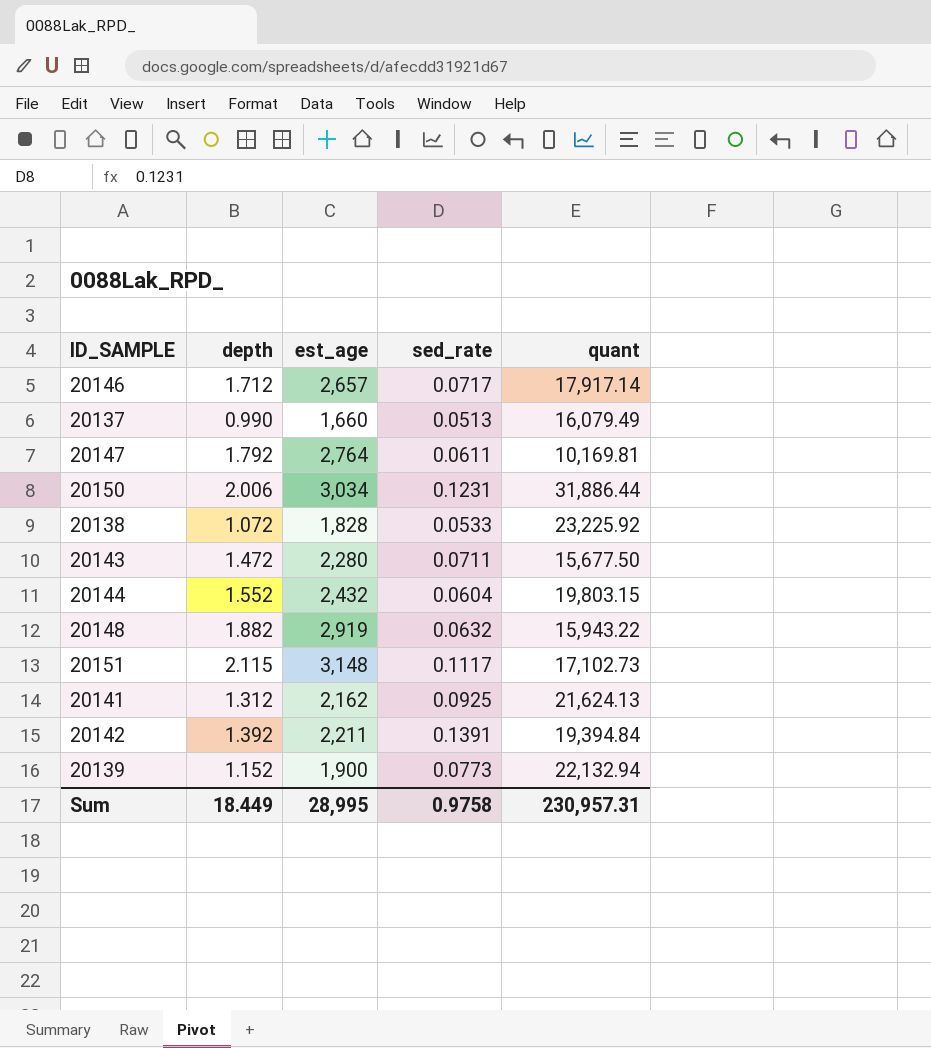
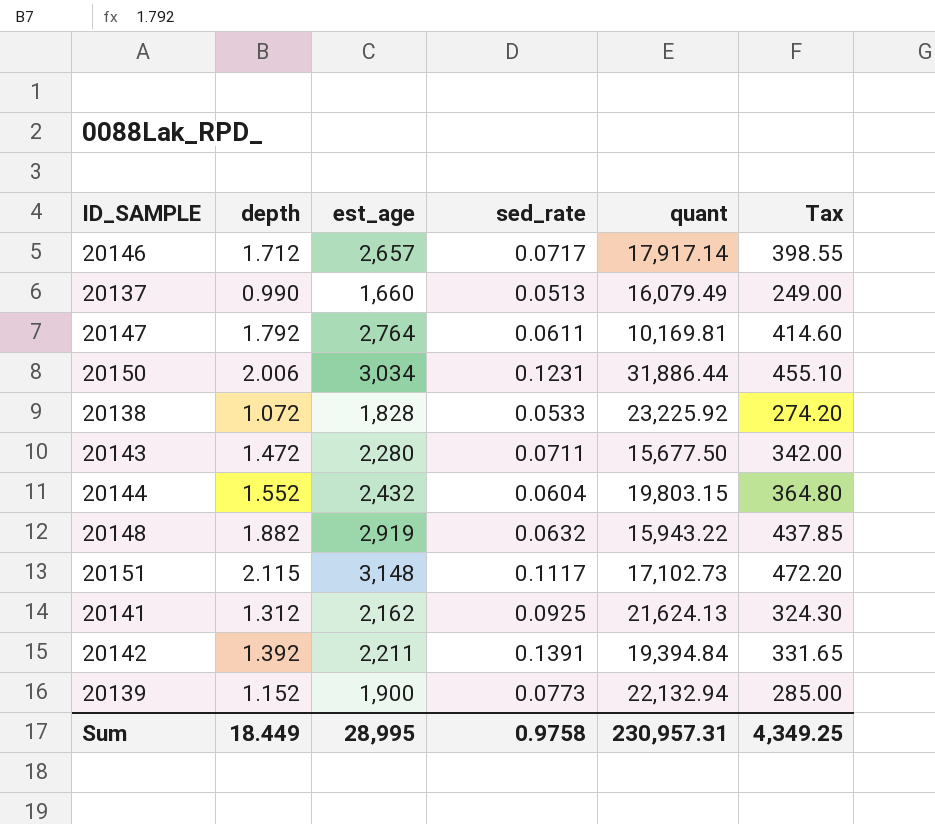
column Tax | formula: none -> [est_age] * 0.15

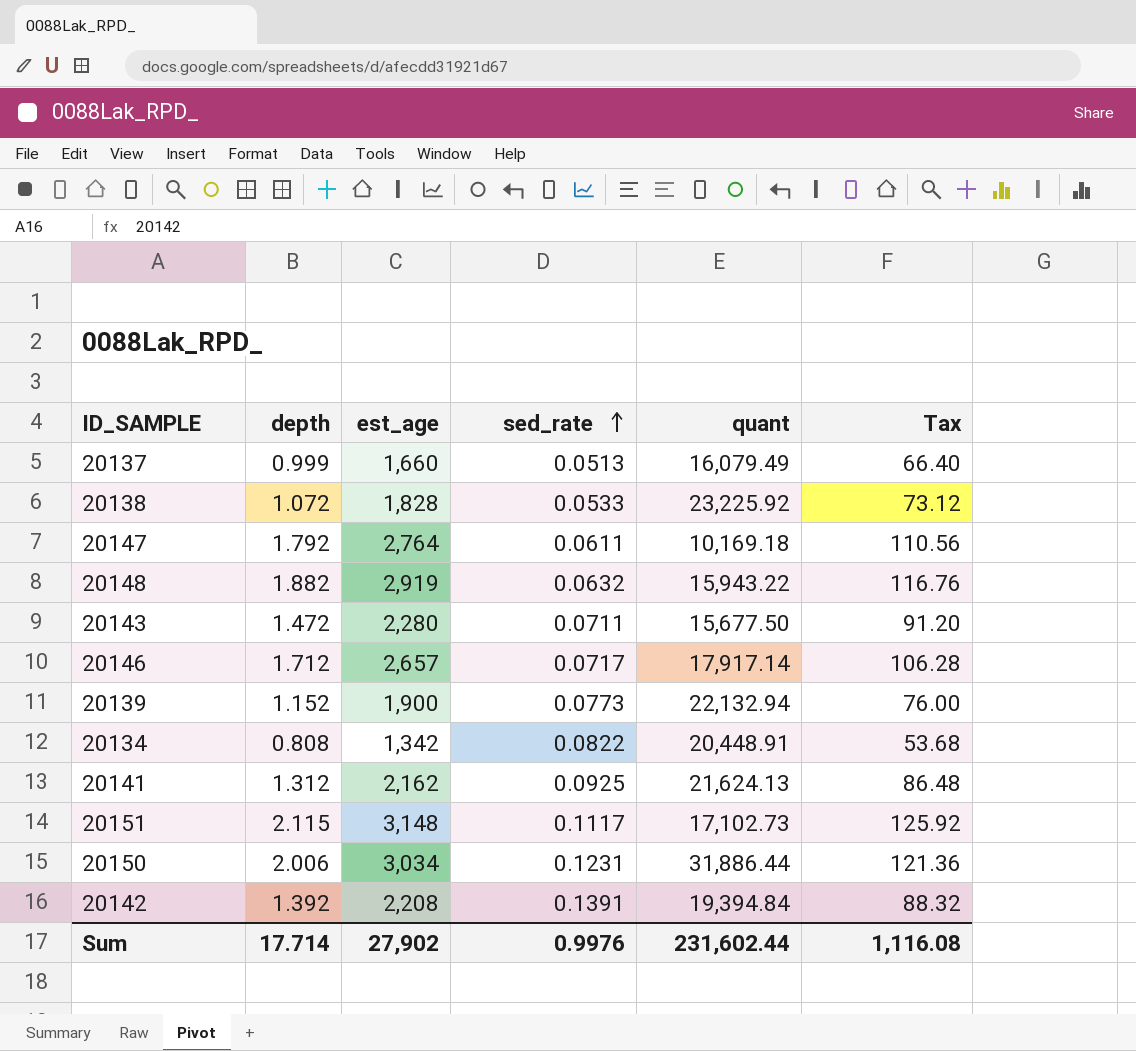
row order: none -> sed_rate ascending
column Tax | formula: [est_age] * 0.15 -> [est_age] * 0.04
row 20144: 1.552 | 2,432 | 0.0604 | 19,803.15 | 364.80 -> none
20137 | depth: 0.990 -> 0.999
20147 | quant: 10,169.81 -> 10,169.18
row 20134: none -> 0.808 | 1,342 | 0.0822 | 20,448.91 | 53.68
20142 | est_age: 2,211 -> 2,208
Sum | depth: 18.449 -> 17.714
Sum | est_age: 28,995 -> 27,902
Sum | sed_rate: 0.9758 -> 0.9976
Sum | quant: 230,957.31 -> 231,602.44
Sum | Tax: 4,349.25 -> 1,116.08

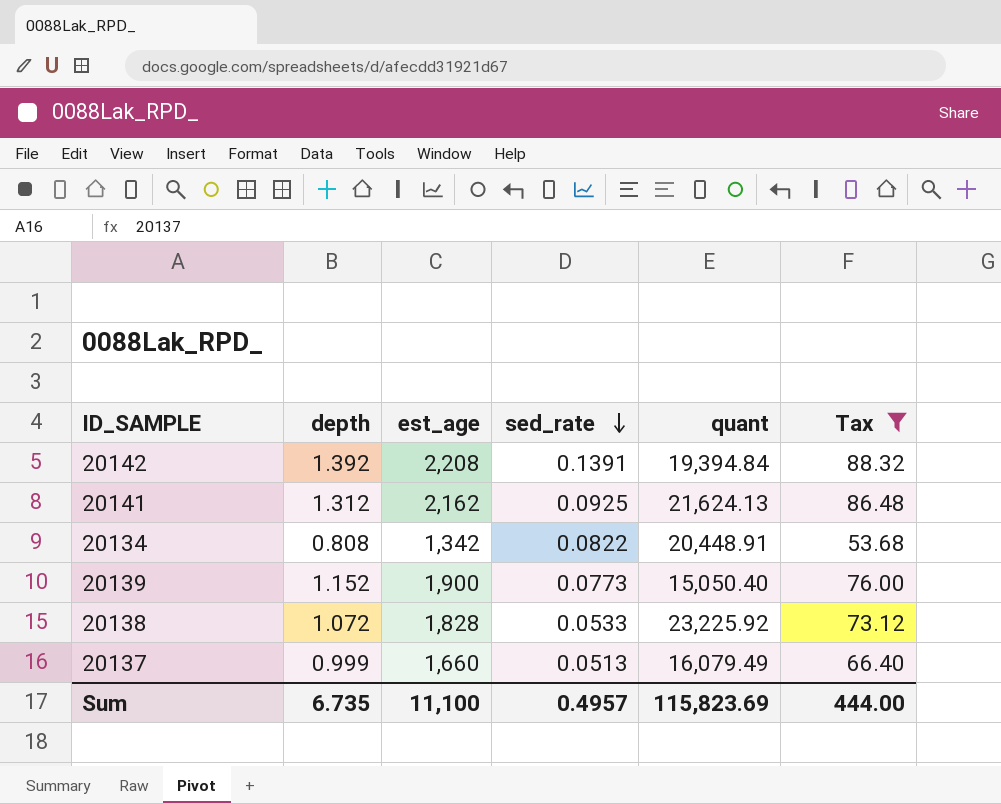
filter: none -> Tax <= 88.32
row order: sed_rate ascending -> sed_rate descending
20139 | quant: 22,132.94 -> 15,050.40
Sum | depth: 17.714 -> 6.735
Sum | est_age: 27,902 -> 11,100
Sum | sed_rate: 0.9976 -> 0.4957
Sum | quant: 231,602.44 -> 115,823.69
Sum | Tax: 1,116.08 -> 444.00

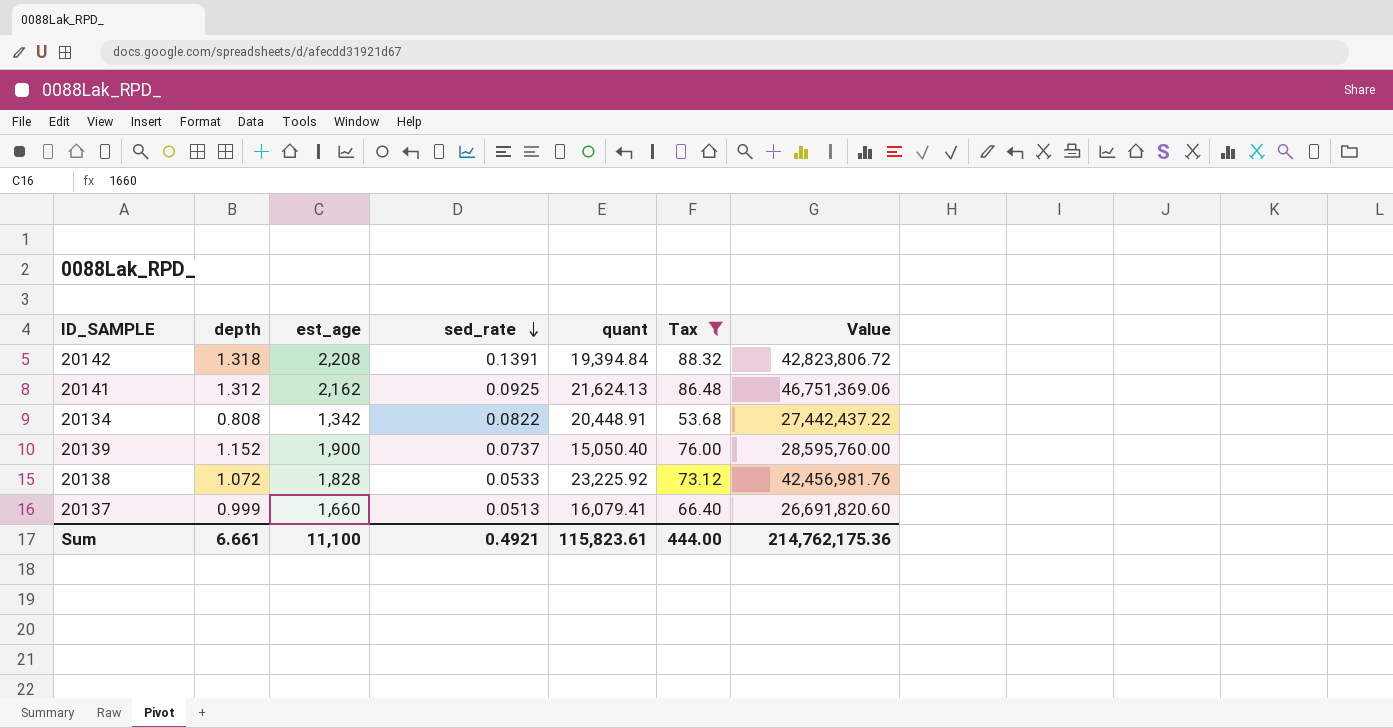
column Value | formula: none -> [est_age] * [quant]
20142 | depth: 1.392 -> 1.318
20139 | sed_rate: 0.0773 -> 0.0737
20137 | quant: 16,079.49 -> 16,079.41
Sum | depth: 6.735 -> 6.661
Sum | sed_rate: 0.4957 -> 0.4921
Sum | quant: 115,823.69 -> 115,823.61

